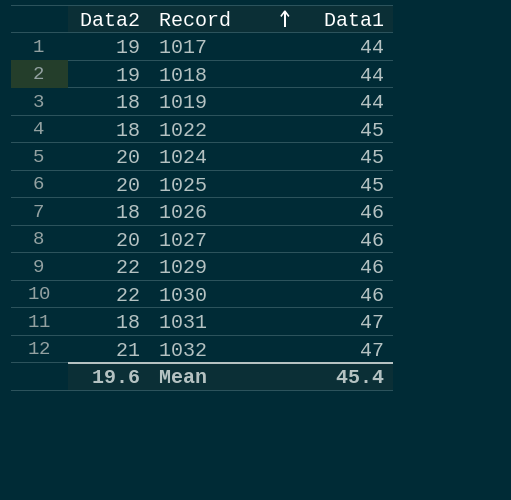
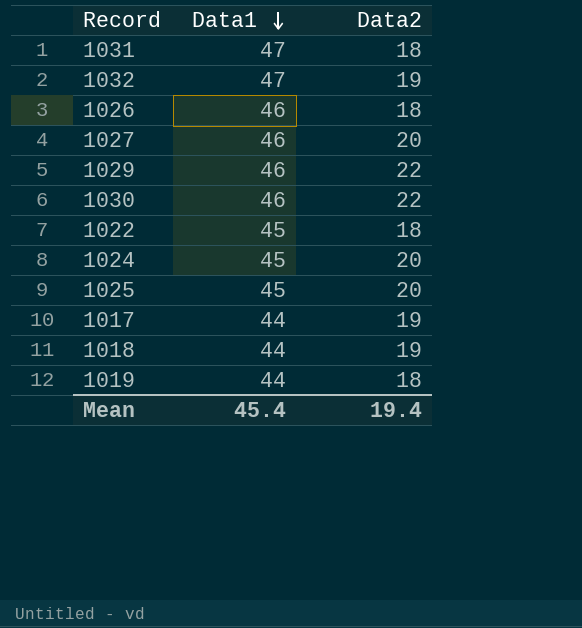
row order: Record ascending -> Data1 descending
column Data2 | position: 1 -> 3
1032 | Data2: 21 -> 19
Mean | Data2: 19.6 -> 19.4

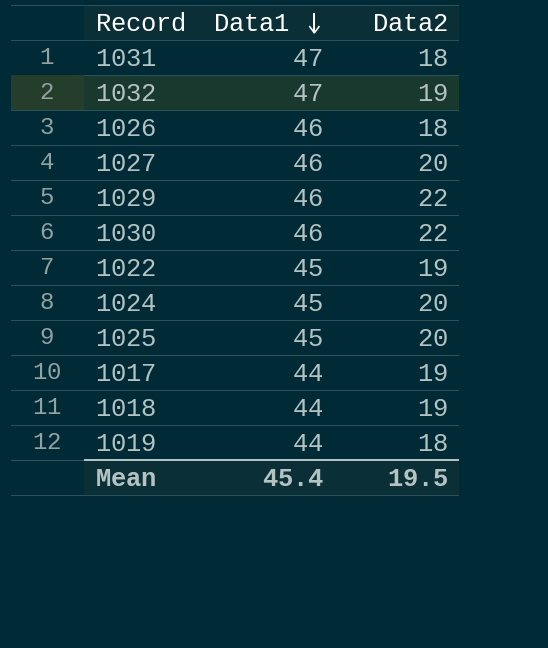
1022 | Data2: 18 -> 19
Mean | Data2: 19.4 -> 19.5

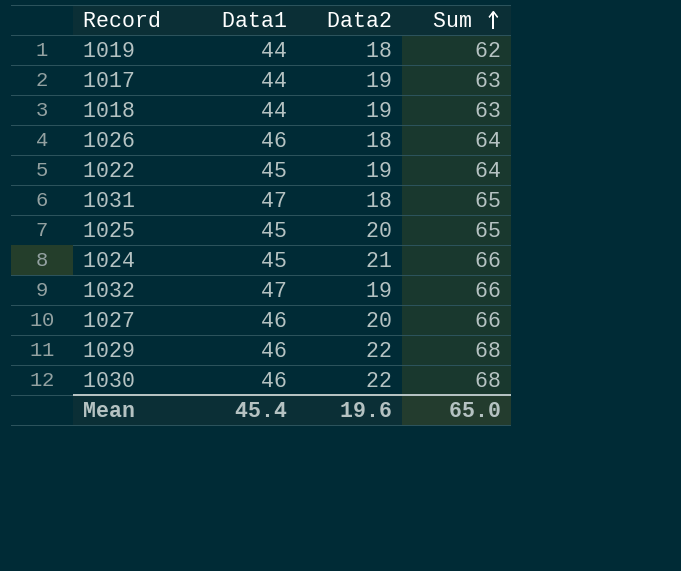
row order: Data1 descending -> Sum ascending
column Sum | formula: none -> [Data1] + [Data2]
1024 | Data2: 20 -> 21
Mean | Data2: 19.5 -> 19.6

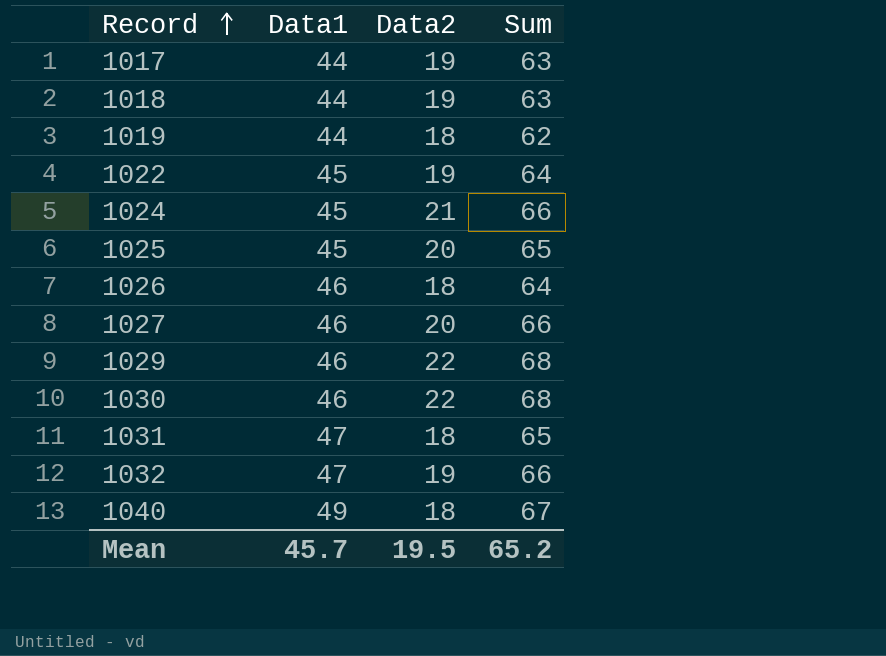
row order: Sum ascending -> Record ascending
row 1040: none -> 49 | 18 | 67
Mean | Data1: 45.4 -> 45.7
Mean | Data2: 19.6 -> 19.5
Mean | Sum: 65.0 -> 65.2

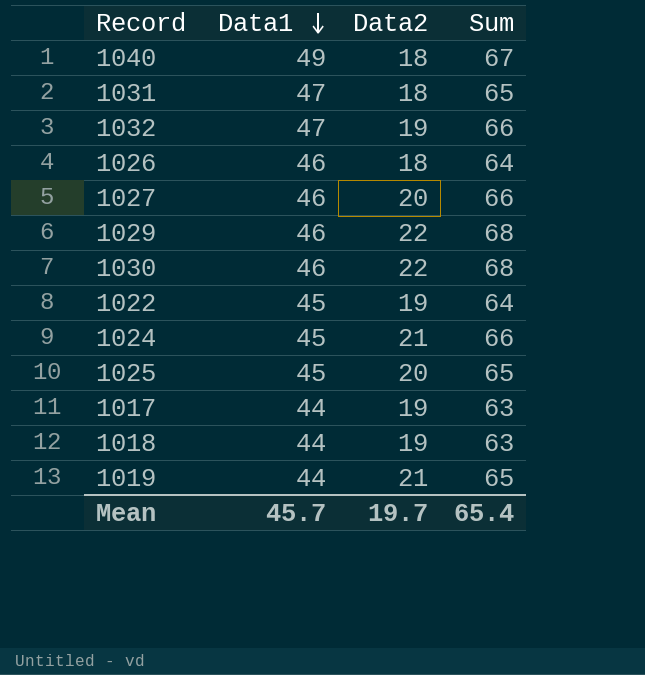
row order: Record ascending -> Data1 descending
1019 | Data2: 18 -> 21
1019 | Sum: 62 -> 65
Mean | Data2: 19.5 -> 19.7
Mean | Sum: 65.2 -> 65.4

